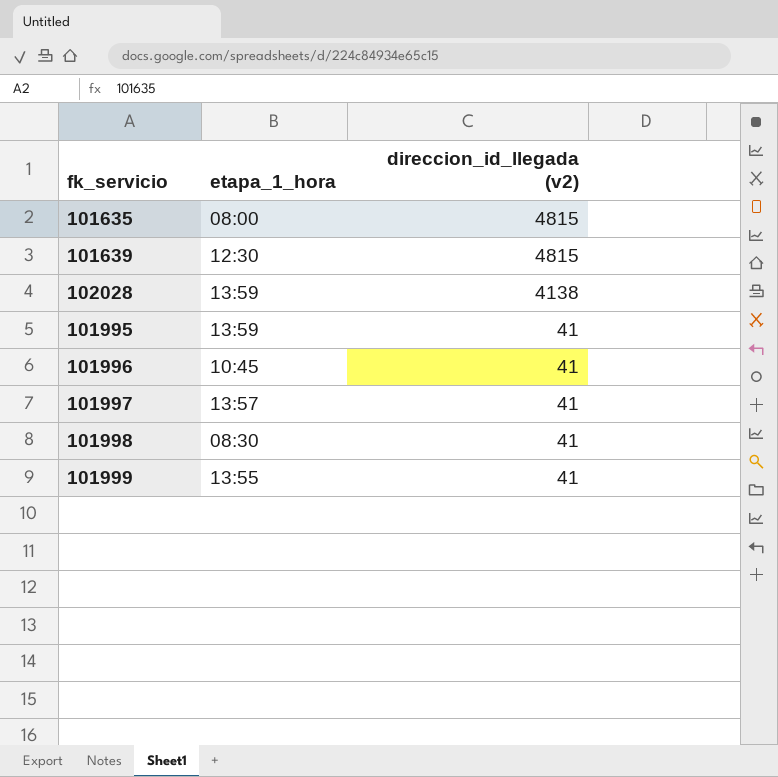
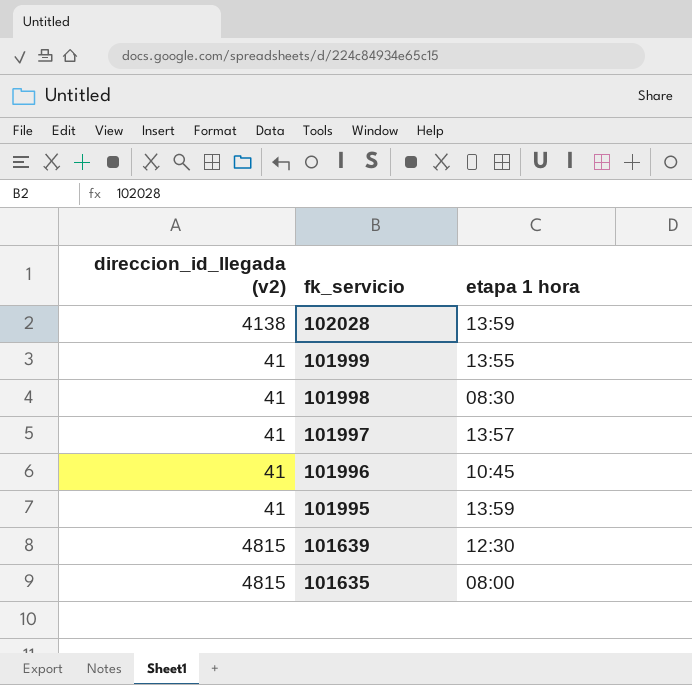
row order: direccion_id_llegada (v2) descending -> fk_servicio descending
column direccion_id_llegada (v2) | position: 3 -> 1
column name: etapa_1_hora -> etapa 1 hora

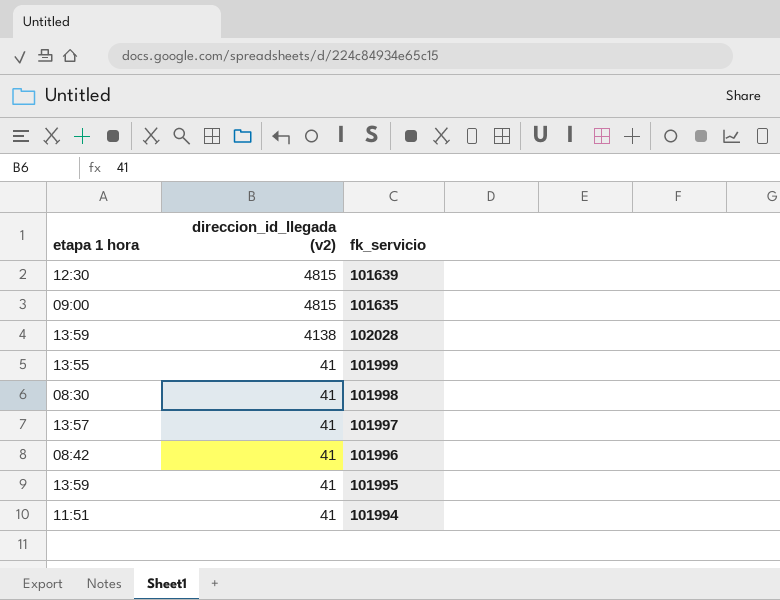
row order: fk_servicio descending -> direccion_id_llegada (v2) descending
column etapa 1 hora | position: 3 -> 1
101635 | etapa 1 hora: 08:00 -> 09:00
101996 | etapa 1 hora: 10:45 -> 08:42
row 101994: none -> 11:51 | 41

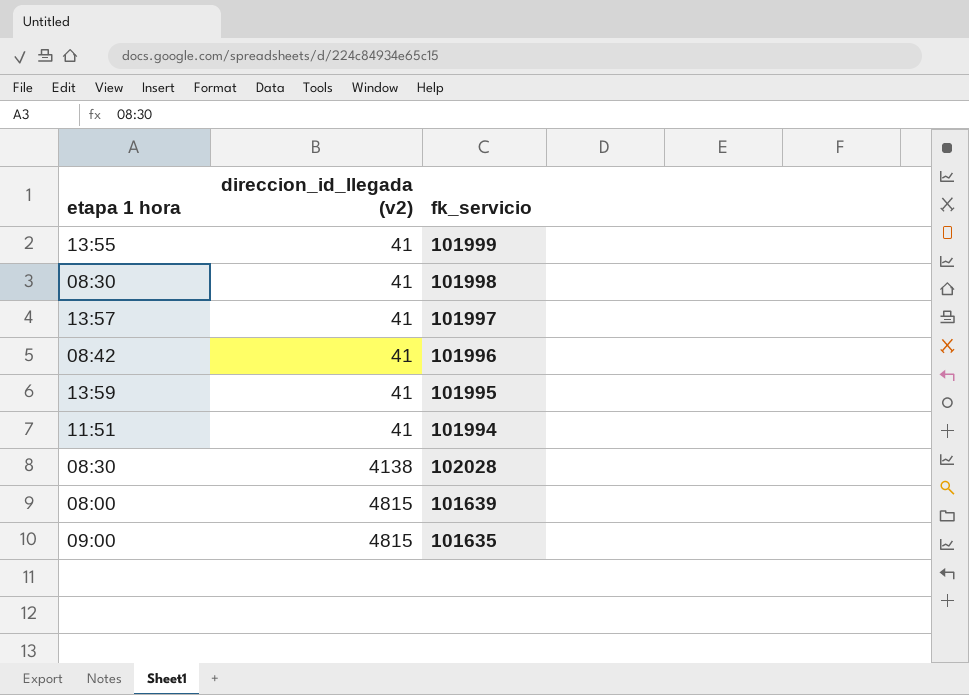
row order: direccion_id_llegada (v2) descending -> direccion_id_llegada (v2) ascending
102028 | etapa 1 hora: 13:59 -> 08:30
101639 | etapa 1 hora: 12:30 -> 08:00

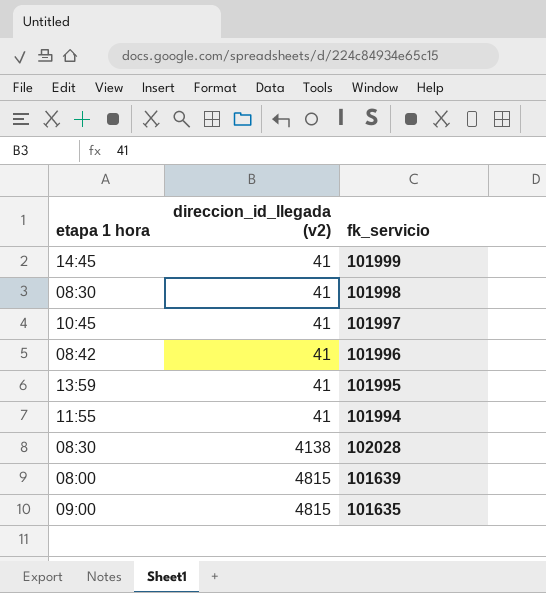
101999 | etapa 1 hora: 13:55 -> 14:45
101997 | etapa 1 hora: 13:57 -> 10:45
101994 | etapa 1 hora: 11:51 -> 11:55

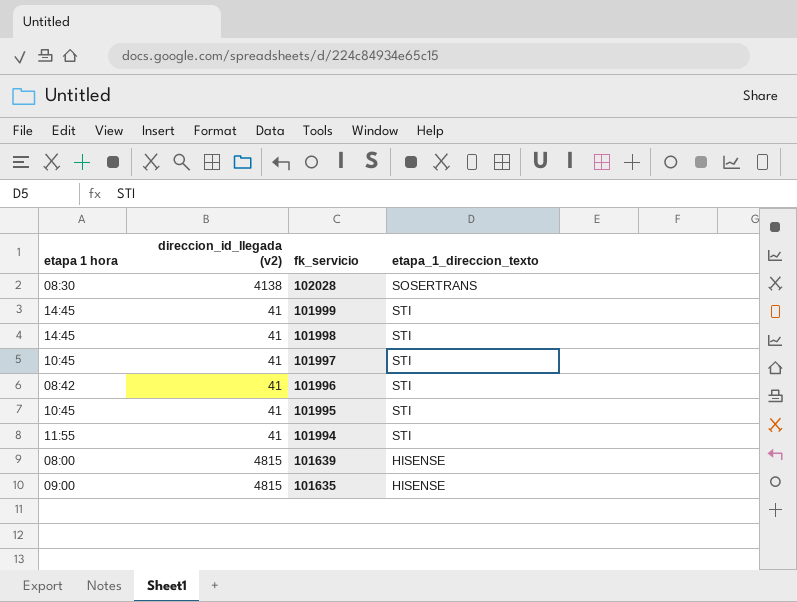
row order: direccion_id_llegada (v2) ascending -> fk_servicio descending
column etapa_1_direccion_texto | position: none -> 4
101998 | etapa 1 hora: 08:30 -> 14:45
101995 | etapa 1 hora: 13:59 -> 10:45

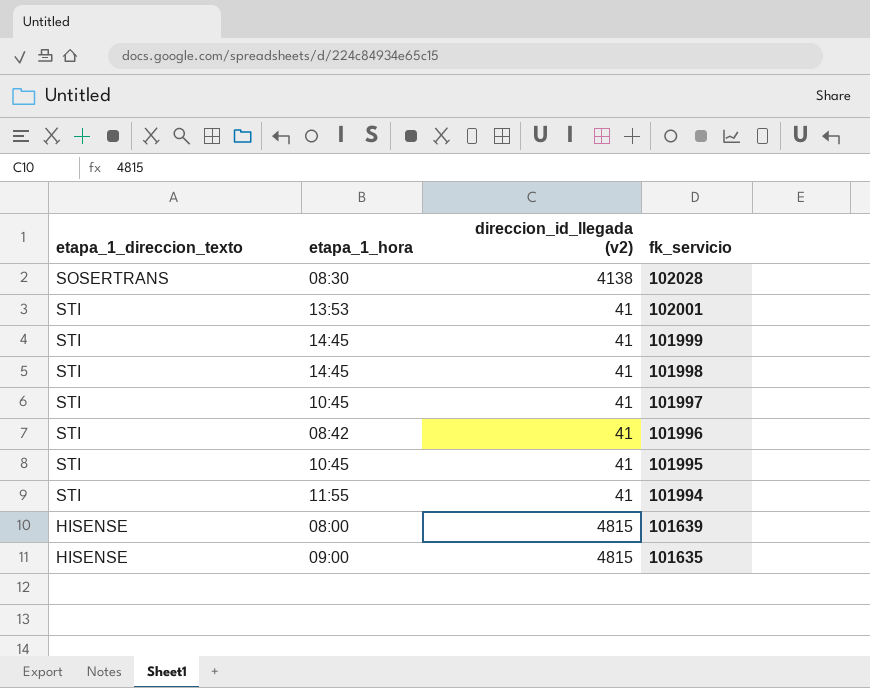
column etapa_1_direccion_texto | position: 4 -> 1
column name: etapa 1 hora -> etapa_1_hora
row 102001: none -> STI | 13:53 | 41

